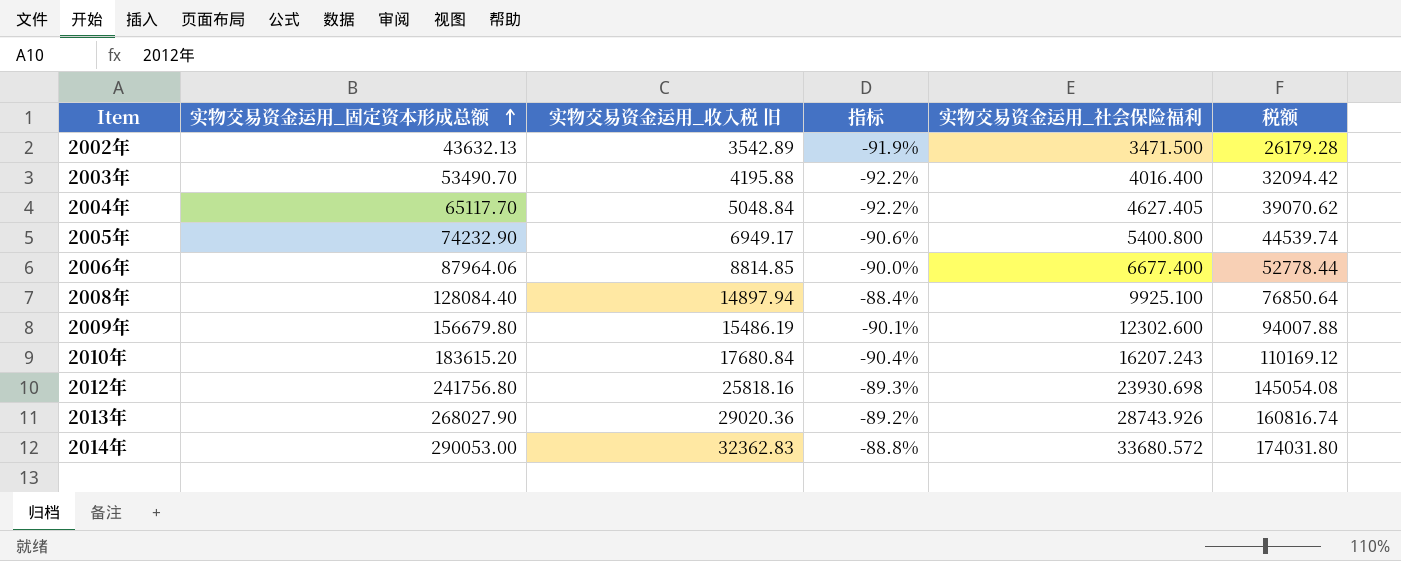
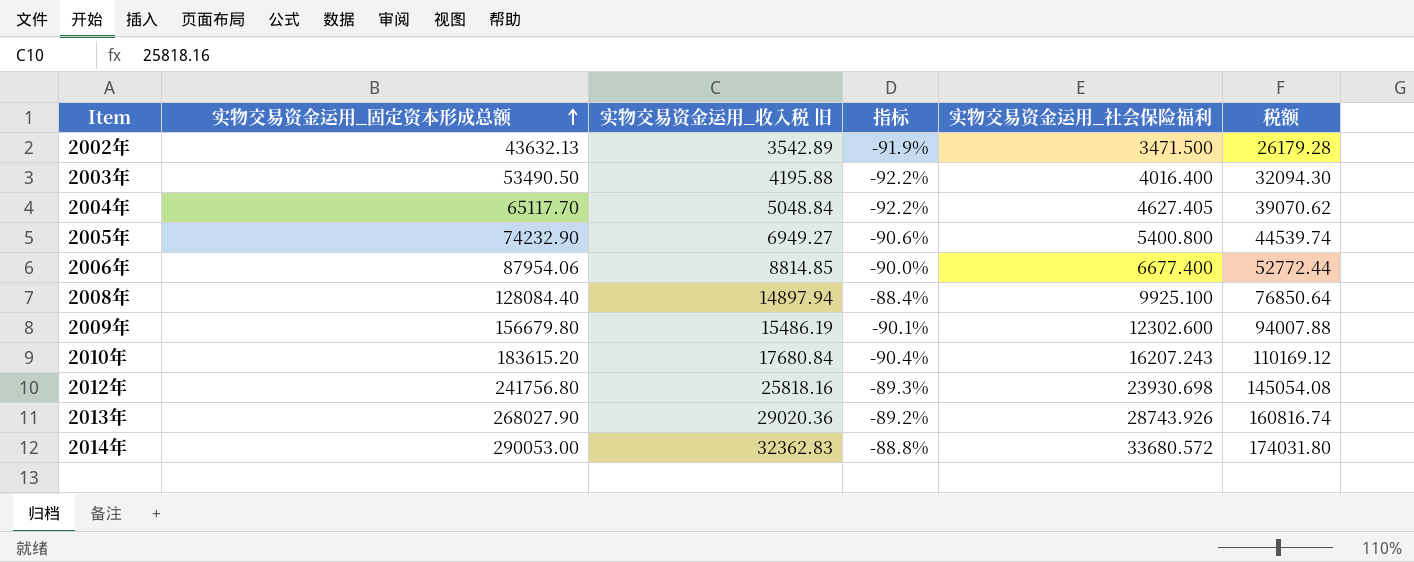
2003年 | 实物交易资金运用_固定资本形成总额: 53490.70 -> 53490.50
2003年 | 税额: 32094.42 -> 32094.30
2005年 | 实物交易资金运用_收入税 旧: 6949.17 -> 6949.27
2006年 | 实物交易资金运用_固定资本形成总额: 87964.06 -> 87954.06
2006年 | 税额: 52778.44 -> 52772.44

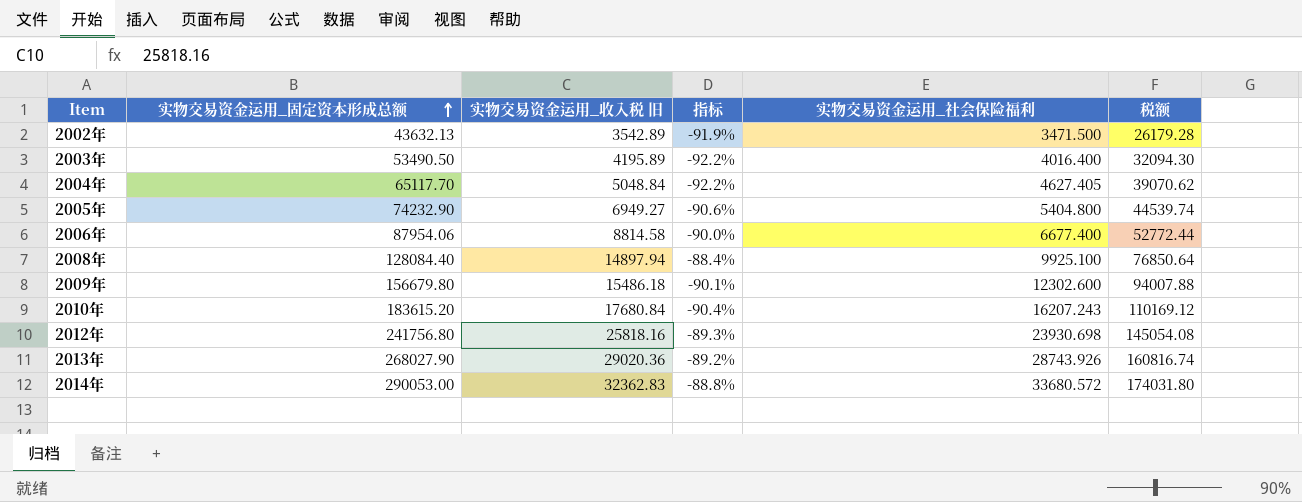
2003年 | 实物交易资金运用_收入税 旧: 4195.88 -> 4195.89
2005年 | 实物交易资金运用_社会保险福利: 5400.800 -> 5404.800
2006年 | 实物交易资金运用_收入税 旧: 8814.85 -> 8814.58
2009年 | 实物交易资金运用_收入税 旧: 15486.19 -> 15486.18

